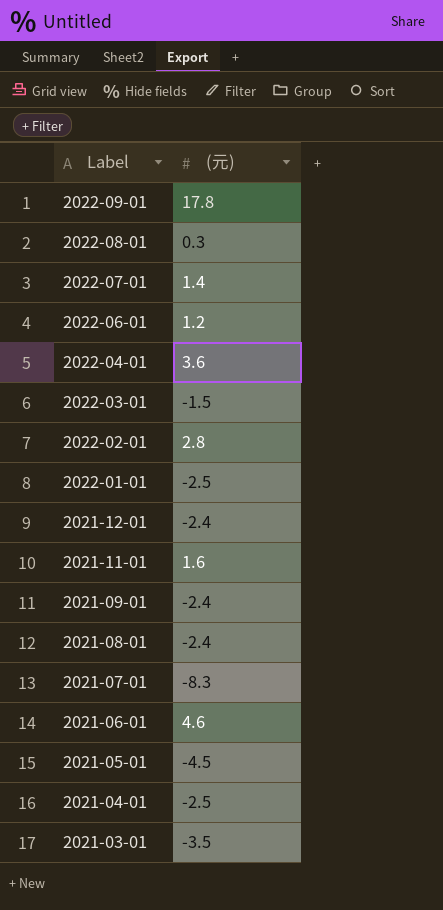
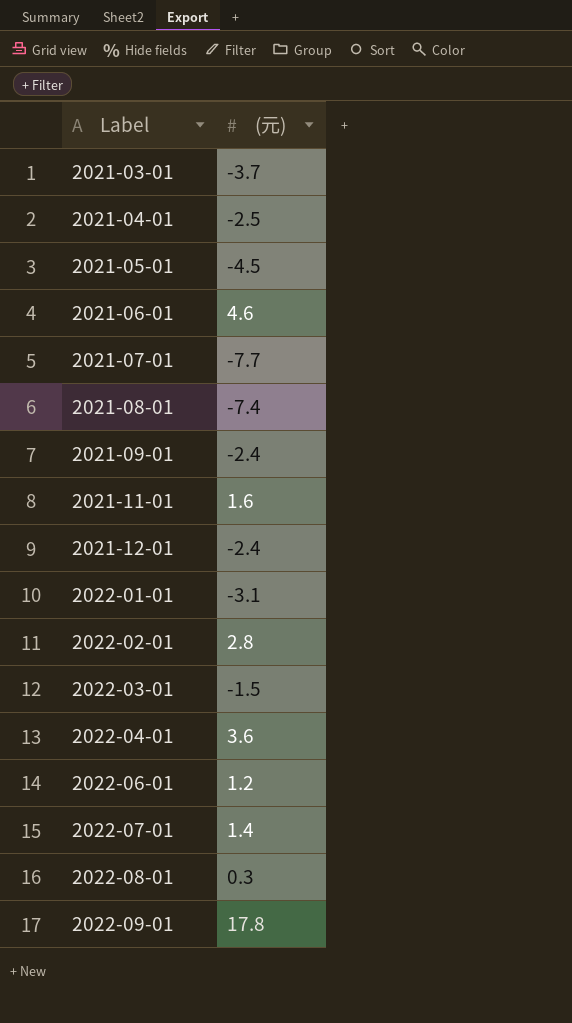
row order: Label descending -> Label ascending
2021-03-01 | (元): -3.5 -> -3.7
2021-07-01 | (元): -8.3 -> -7.7
2021-08-01 | (元): -2.4 -> -7.4
2022-01-01 | (元): -2.5 -> -3.1

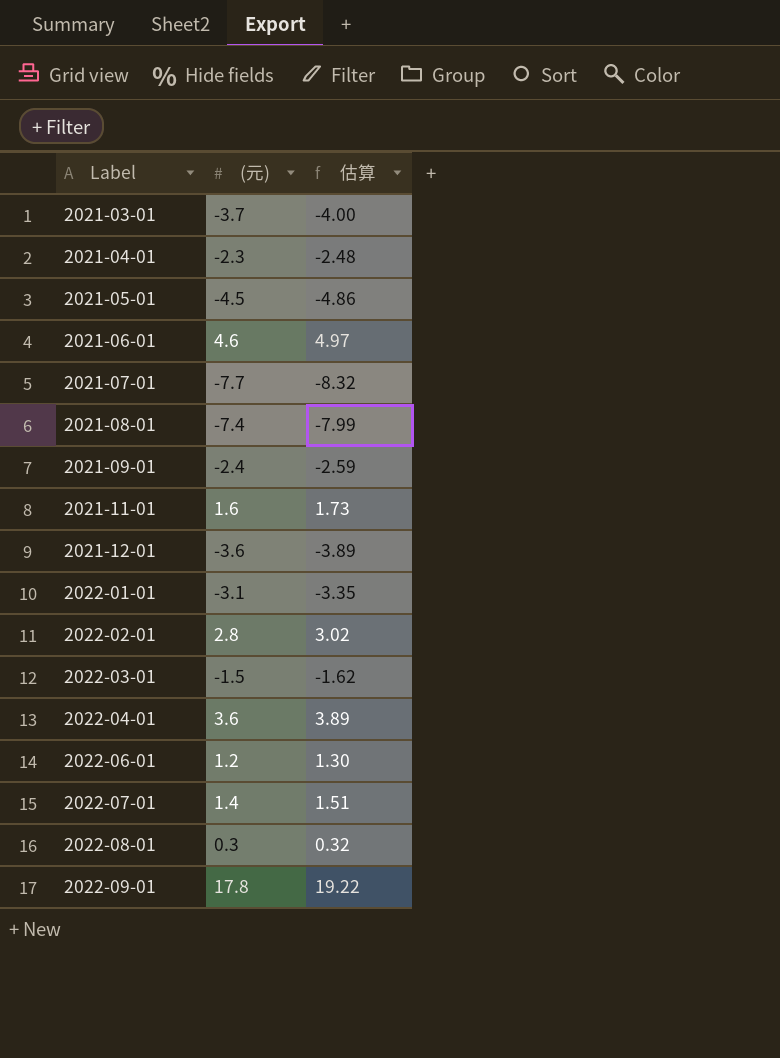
column 估算 | formula: none -> [(元)] * 1.08
2021-04-01 | (元): -2.5 -> -2.3
2021-12-01 | (元): -2.4 -> -3.6

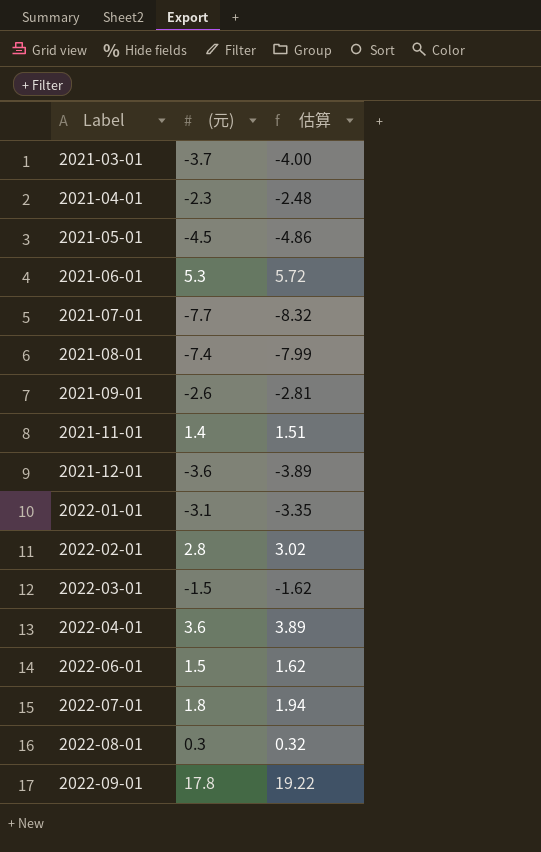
2021-06-01 | (元): 4.6 -> 5.3
2021-06-01 | 估算: 4.97 -> 5.72
2021-09-01 | (元): -2.4 -> -2.6
2021-09-01 | 估算: -2.59 -> -2.81
2021-11-01 | (元): 1.6 -> 1.4
2021-11-01 | 估算: 1.73 -> 1.51
2022-06-01 | (元): 1.2 -> 1.5
2022-06-01 | 估算: 1.30 -> 1.62
2022-07-01 | (元): 1.4 -> 1.8
2022-07-01 | 估算: 1.51 -> 1.94

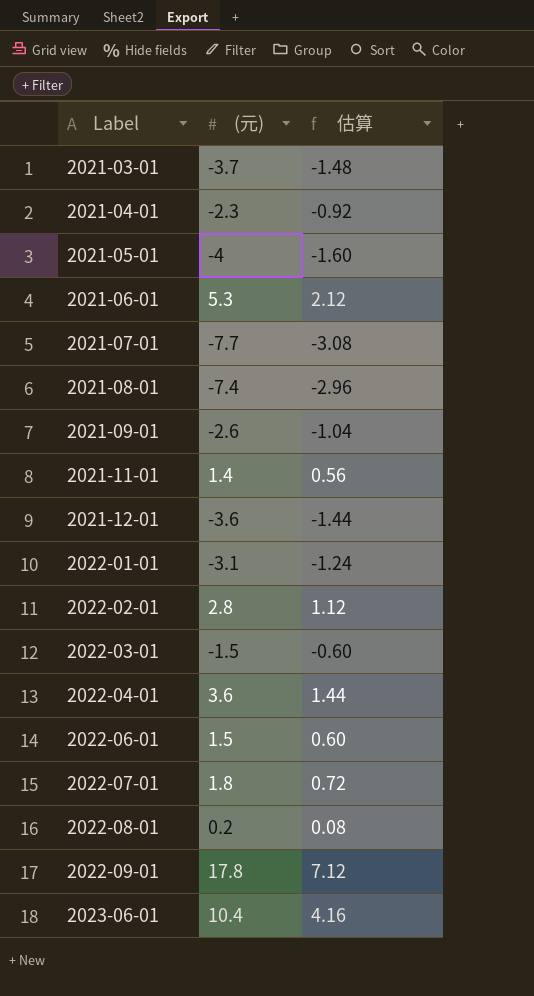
column 估算 | formula: [(元)] * 1.08 -> [(元)] * 0.4
2021-05-01 | (元): -4.5 -> -4
2022-08-01 | (元): 0.3 -> 0.2
row 2023-06-01: none -> 10.4 | 4.16

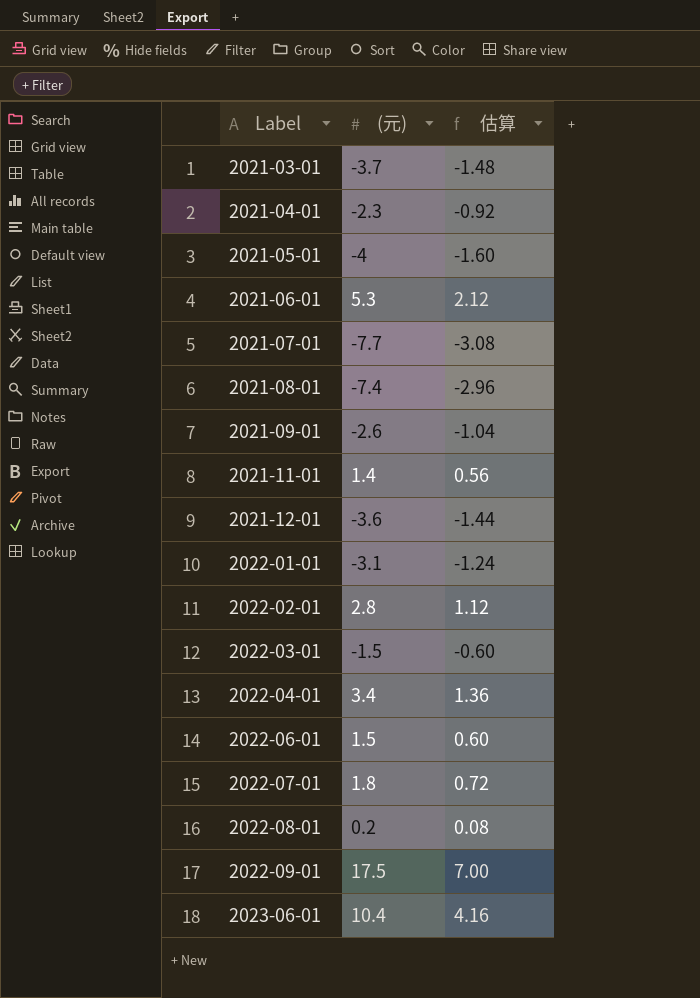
2022-04-01 | (元): 3.6 -> 3.4
2022-04-01 | 估算: 1.44 -> 1.36
2022-09-01 | (元): 17.8 -> 17.5
2022-09-01 | 估算: 7.12 -> 7.00

